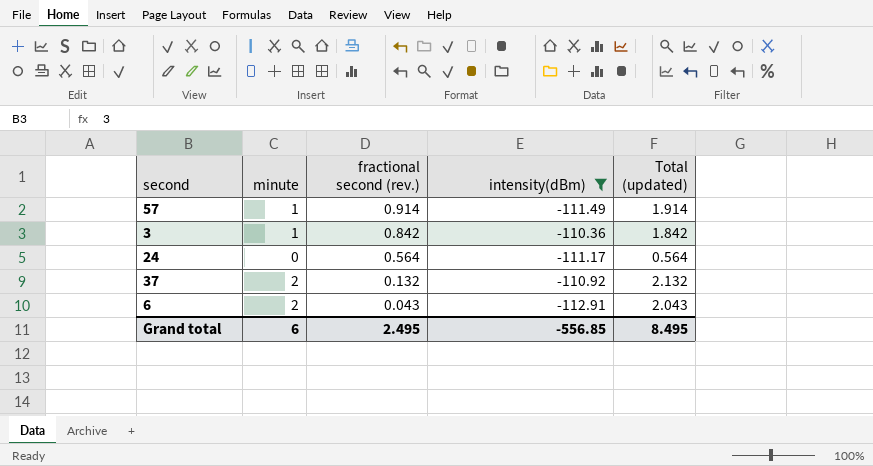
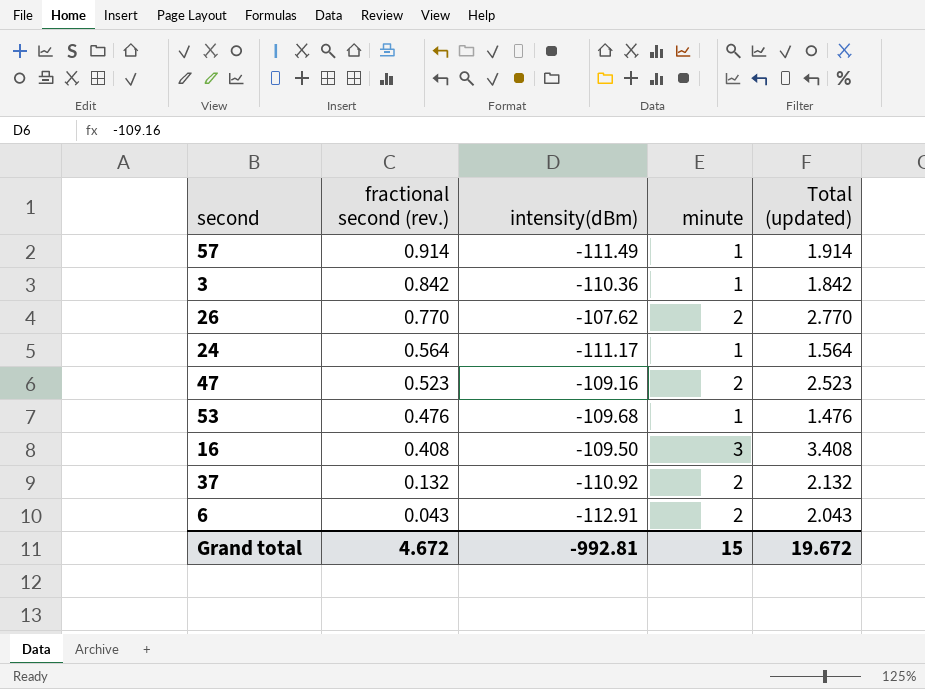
filter: intensity(dBm) <= -110.36 -> none
column minute | position: 2 -> 4
24 | minute: 0 -> 1
24 | Total (updated): 0.564 -> 1.564
Grand total | fractional second (rev.): 2.495 -> 4.672
Grand total | intensity(dBm): -556.85 -> -992.81
Grand total | minute: 6 -> 15
Grand total | Total (updated): 8.495 -> 19.672

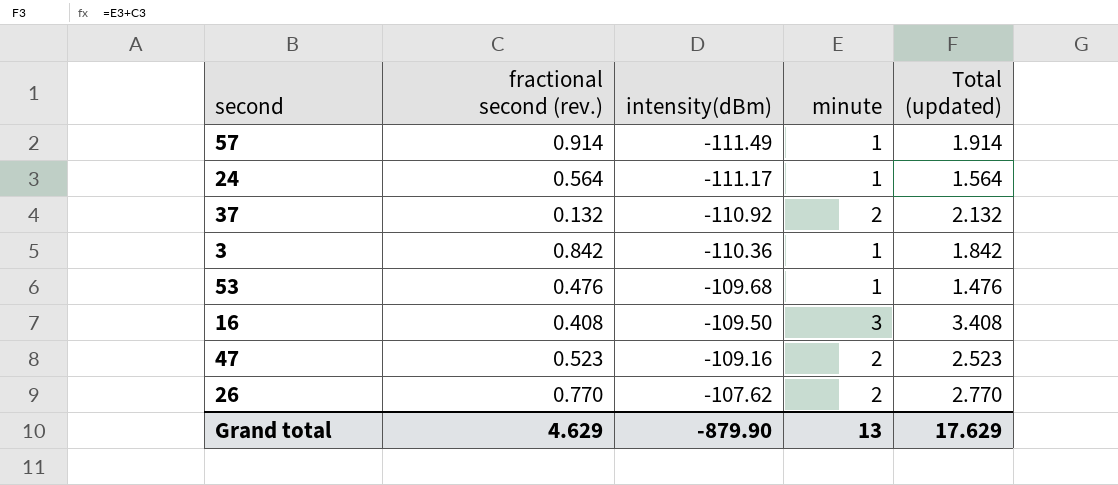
row order: fractional second (rev.) descending -> intensity(dBm) ascending
row 6: 0.043 | -112.91 | 2 | 2.043 -> none
Grand total | fractional second (rev.): 4.672 -> 4.629
Grand total | intensity(dBm): -992.81 -> -879.90
Grand total | minute: 15 -> 13
Grand total | Total (updated): 19.672 -> 17.629

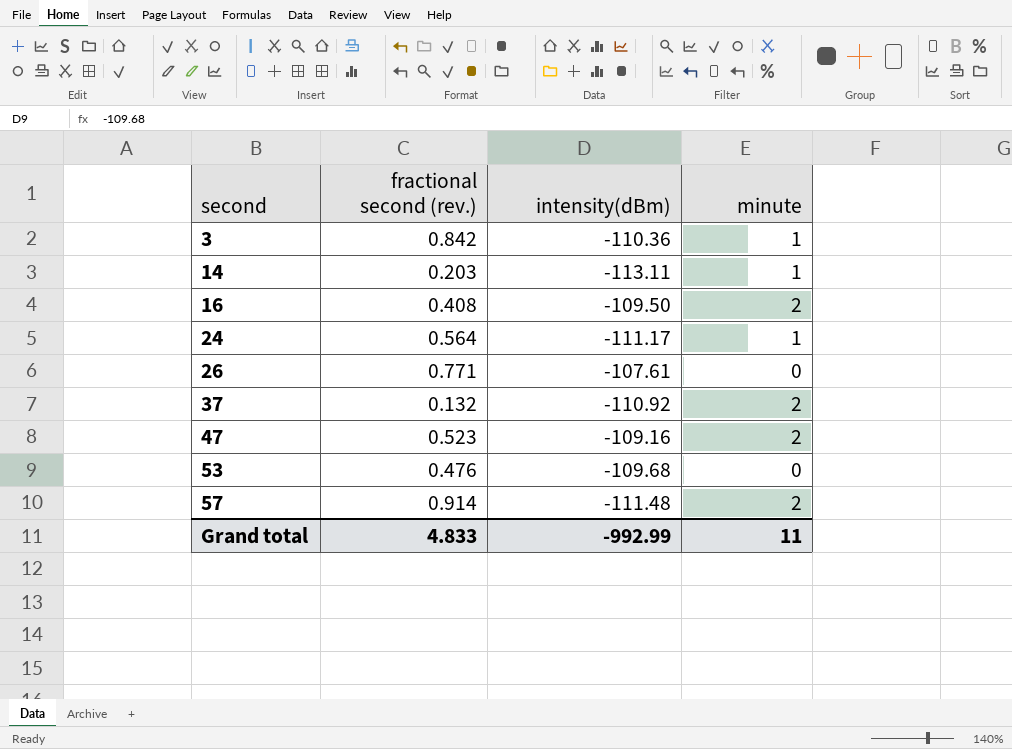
row order: intensity(dBm) ascending -> second ascending
column Total (updated) | formula: [fractional second (rev.)] + [minute] -> none
row 14: none -> 0.203 | -113.11 | 1
16 | minute: 3 -> 2
26 | fractional second (rev.): 0.770 -> 0.771
26 | intensity(dBm): -107.62 -> -107.61
26 | minute: 2 -> 0
53 | minute: 1 -> 0
57 | intensity(dBm): -111.49 -> -111.48
57 | minute: 1 -> 2
Grand total | fractional second (rev.): 4.629 -> 4.833
Grand total | intensity(dBm): -879.90 -> -992.99
Grand total | minute: 13 -> 11

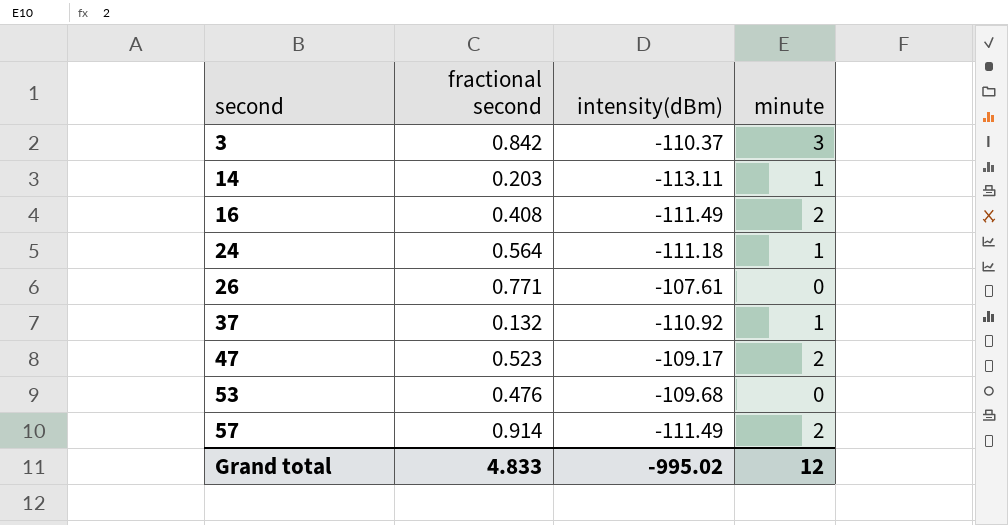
column name: fractional second (rev.) -> fractional second
3 | intensity(dBm): -110.36 -> -110.37
3 | minute: 1 -> 3
16 | intensity(dBm): -109.50 -> -111.49
24 | intensity(dBm): -111.17 -> -111.18
37 | minute: 2 -> 1
47 | intensity(dBm): -109.16 -> -109.17
57 | intensity(dBm): -111.48 -> -111.49
Grand total | intensity(dBm): -992.99 -> -995.02
Grand total | minute: 11 -> 12

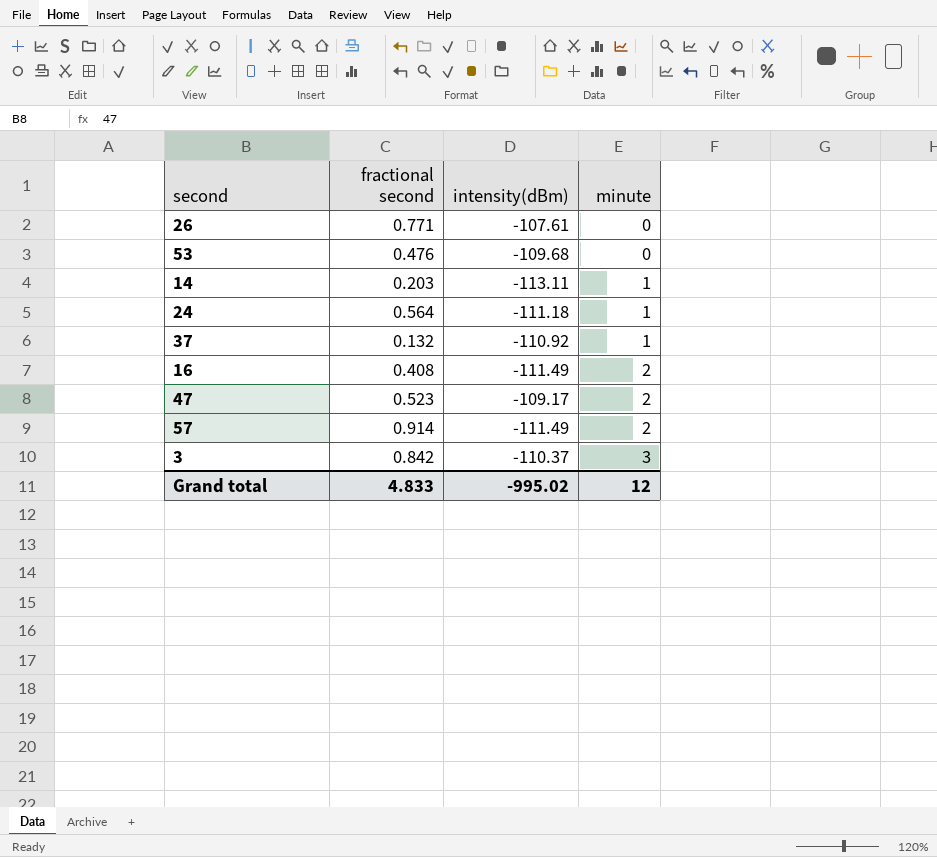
row order: second ascending -> minute ascending

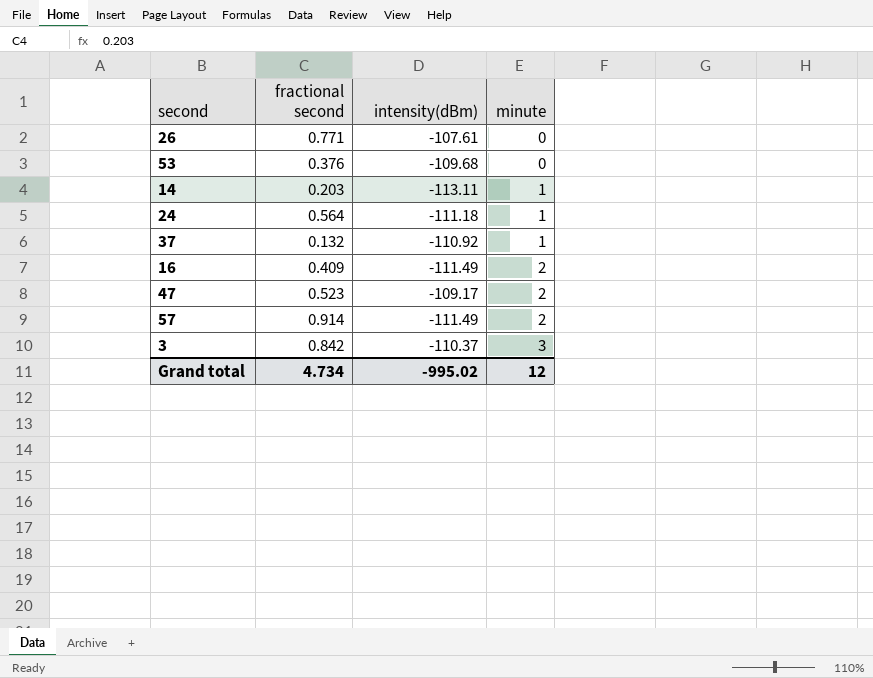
53 | fractional second: 0.476 -> 0.376
16 | fractional second: 0.408 -> 0.409
Grand total | fractional second: 4.833 -> 4.734

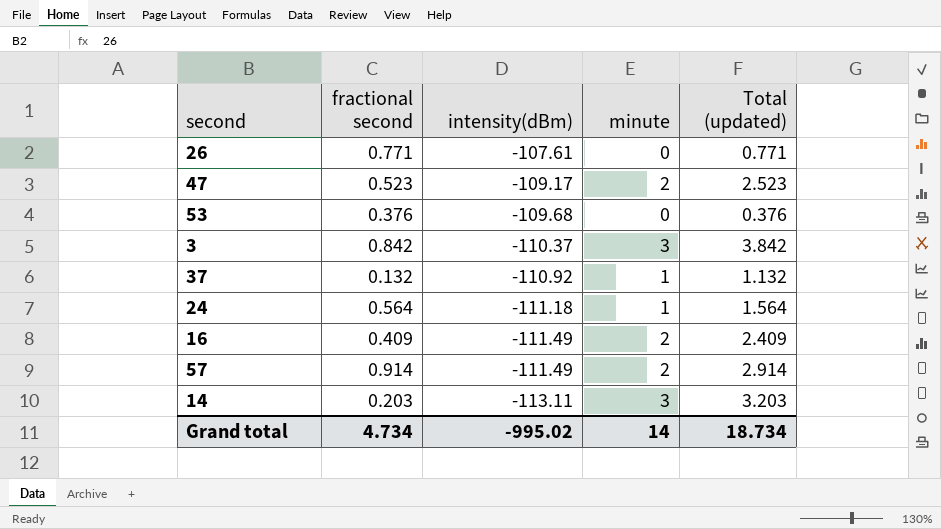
row order: minute ascending -> intensity(dBm) descending
column Total (updated) | formula: none -> [fractional second] + [minute]
14 | minute: 1 -> 3
Grand total | minute: 12 -> 14

